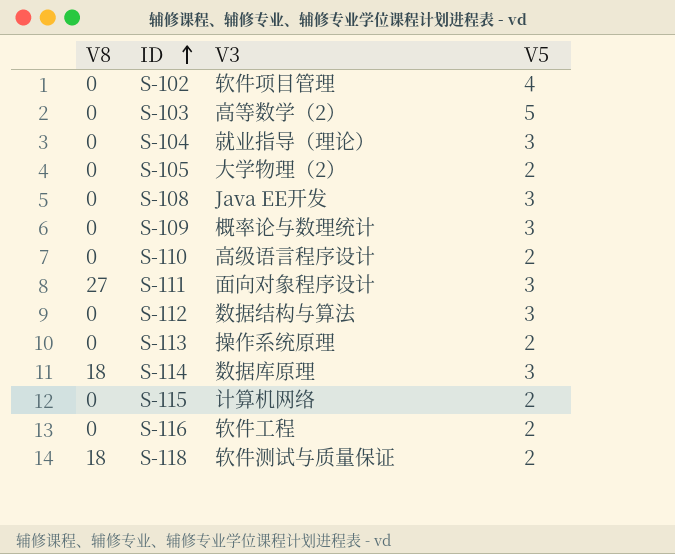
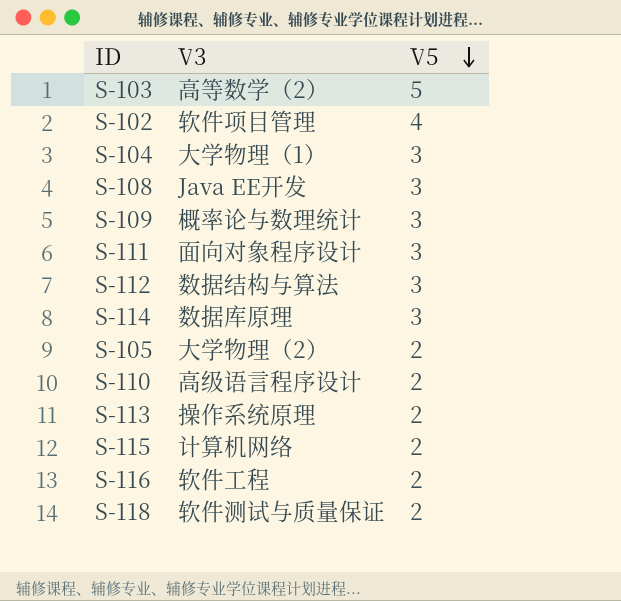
row order: ID ascending -> V5 descending
column V8 | position: 1 -> none
S-104 | V3: 就业指导（理论） -> 大学物理（1）

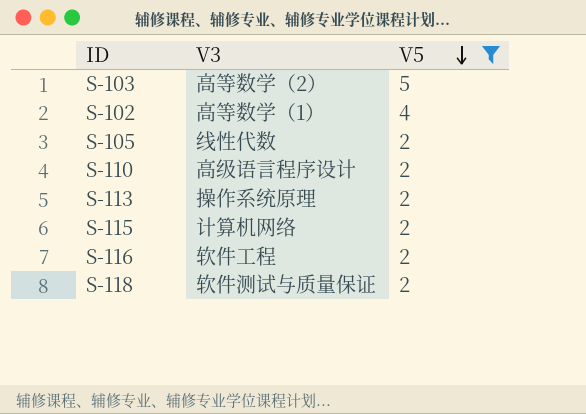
filter: none -> V5 != 3
S-102 | V3: 软件项目管理 -> 高等数学（1）
S-105 | V3: 大学物理（2） -> 线性代数

